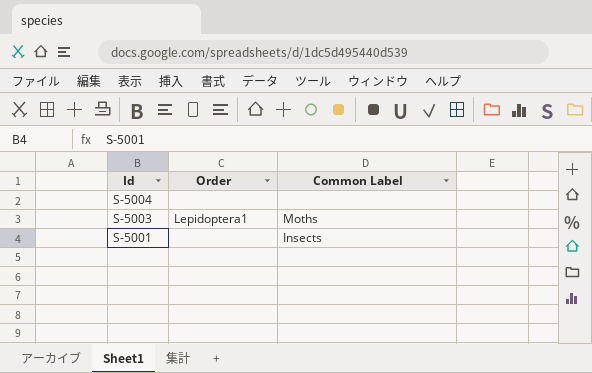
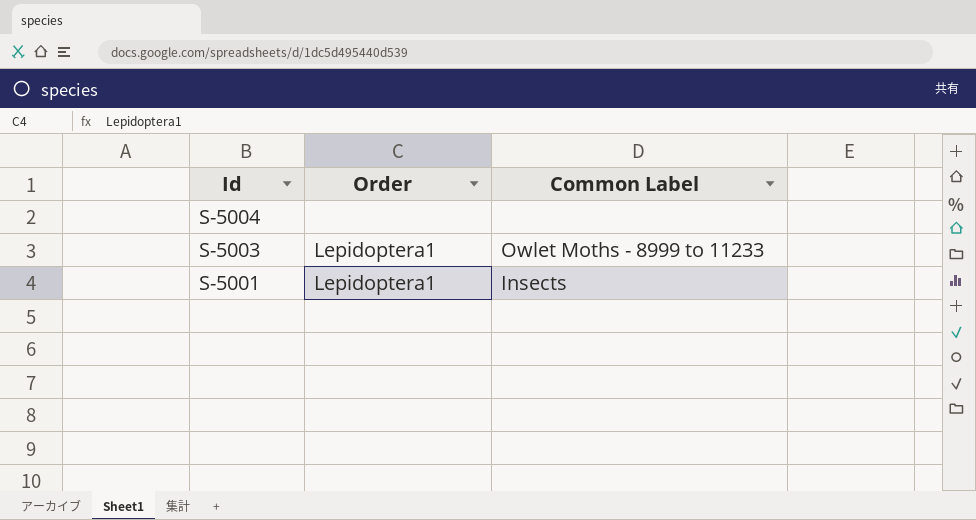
S-5003 | Common Label: Moths -> Owlet Moths - 8999 to 11233
S-5001 | Order: none -> Lepidoptera1

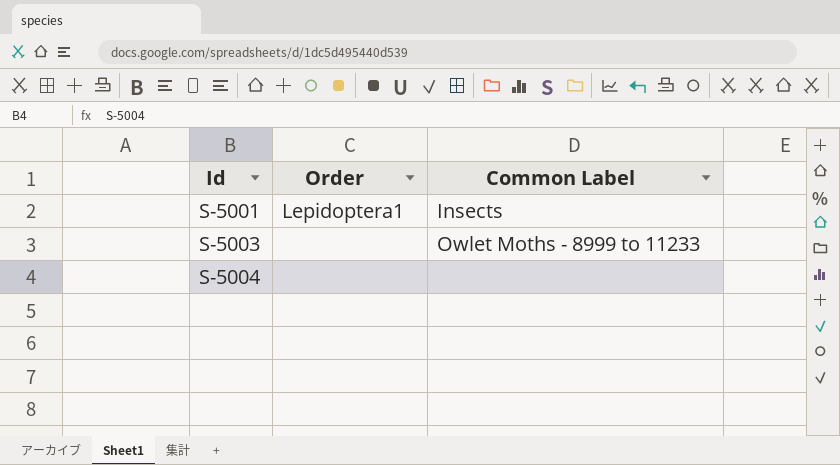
row order: Id descending -> Id ascending
S-5003 | Order: Lepidoptera1 -> none

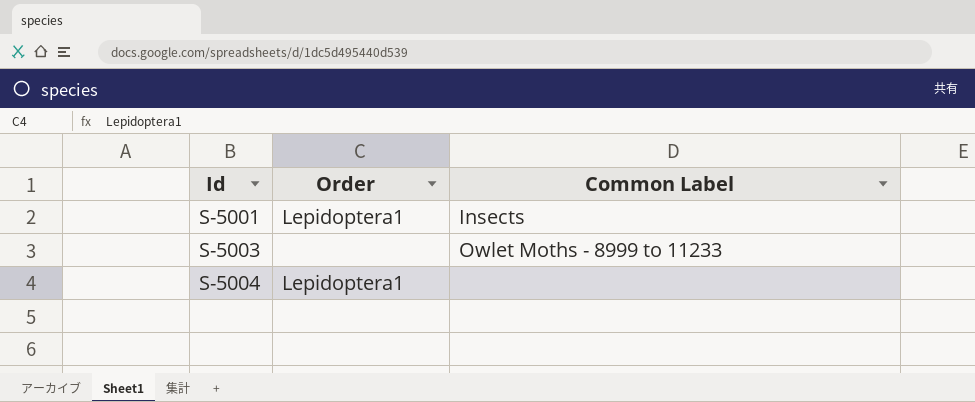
S-5004 | Order: none -> Lepidoptera1

